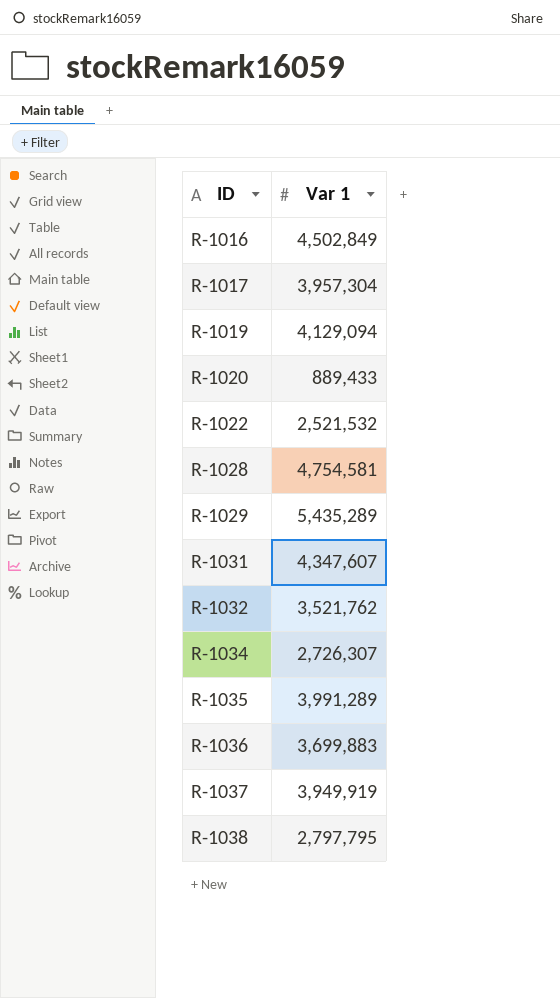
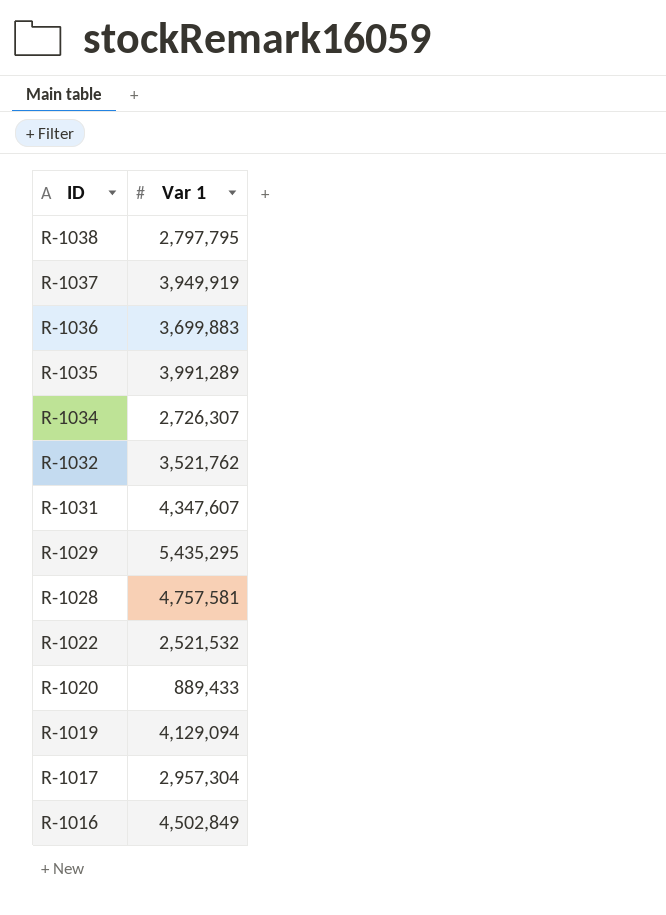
row order: ID ascending -> ID descending
R-1029 | Var 1: 5,435,289 -> 5,435,295
R-1028 | Var 1: 4,754,581 -> 4,757,581
R-1017 | Var 1: 3,957,304 -> 2,957,304

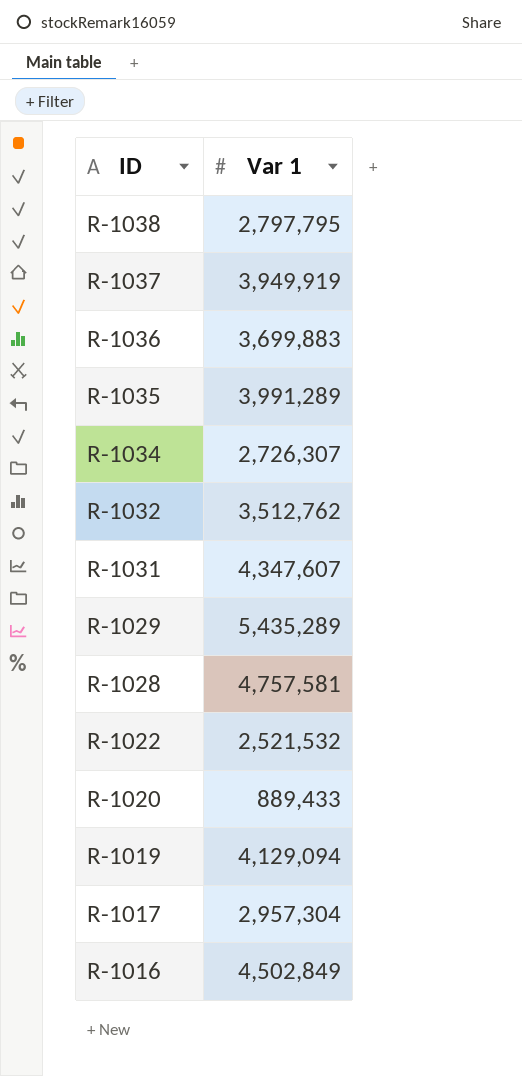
R-1032 | Var 1: 3,521,762 -> 3,512,762
R-1029 | Var 1: 5,435,295 -> 5,435,289

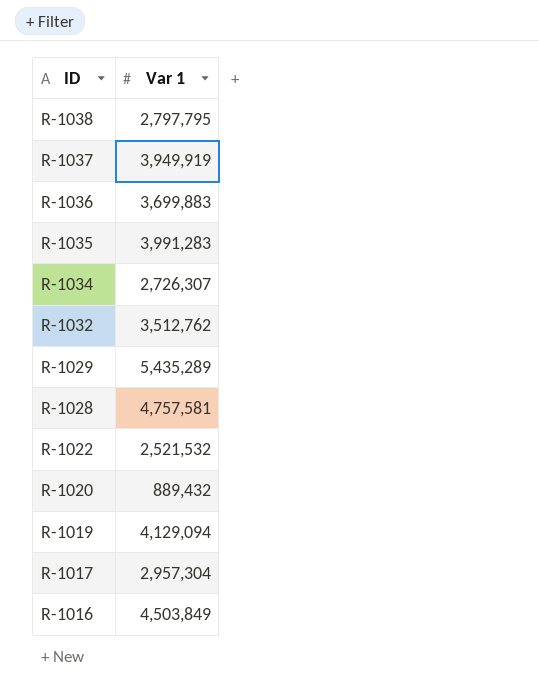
row R-1031: 4,347,607 -> none
R-1035 | Var 1: 3,991,289 -> 3,991,283
R-1020 | Var 1: 889,433 -> 889,432
R-1016 | Var 1: 4,502,849 -> 4,503,849

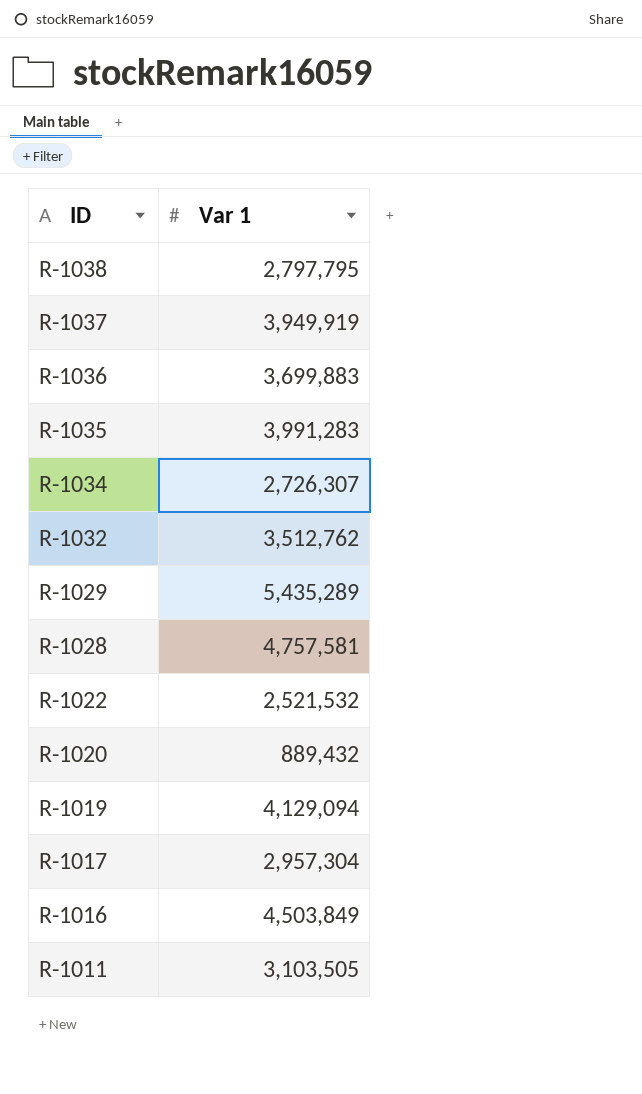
row R-1011: none -> 3,103,505

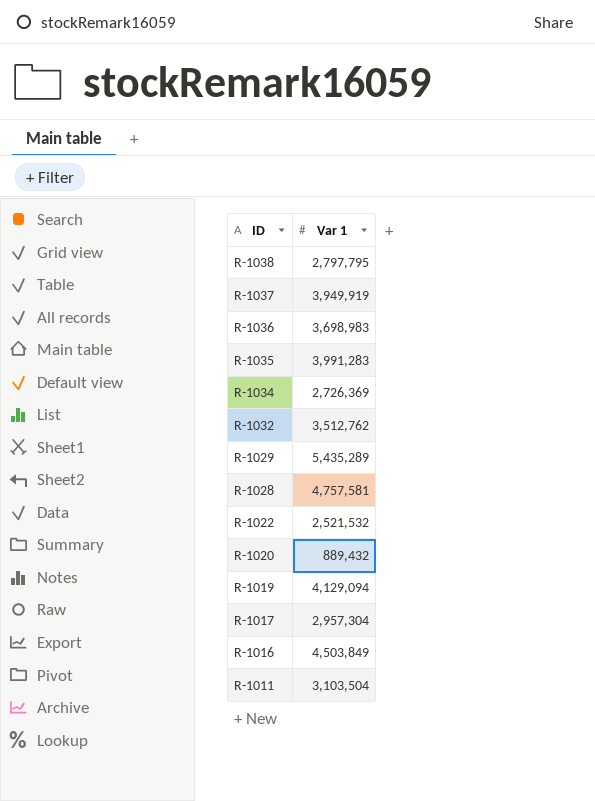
R-1036 | Var 1: 3,699,883 -> 3,698,983
R-1034 | Var 1: 2,726,307 -> 2,726,369
R-1011 | Var 1: 3,103,505 -> 3,103,504

